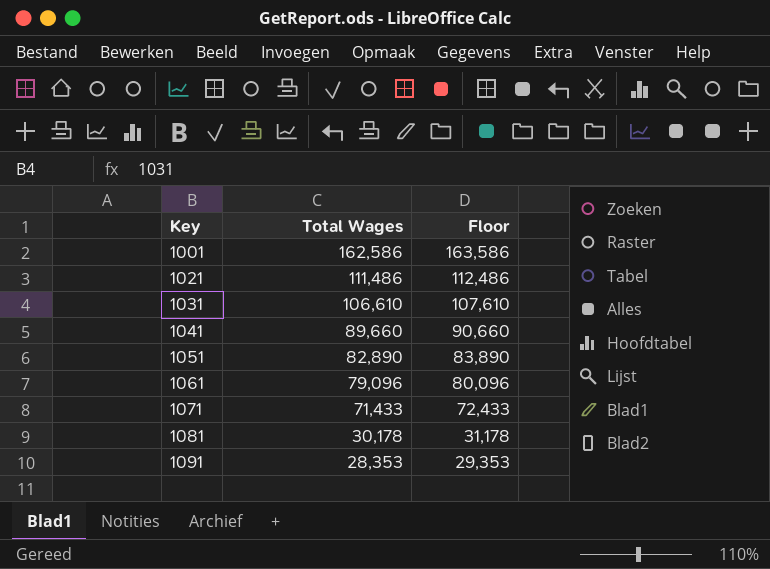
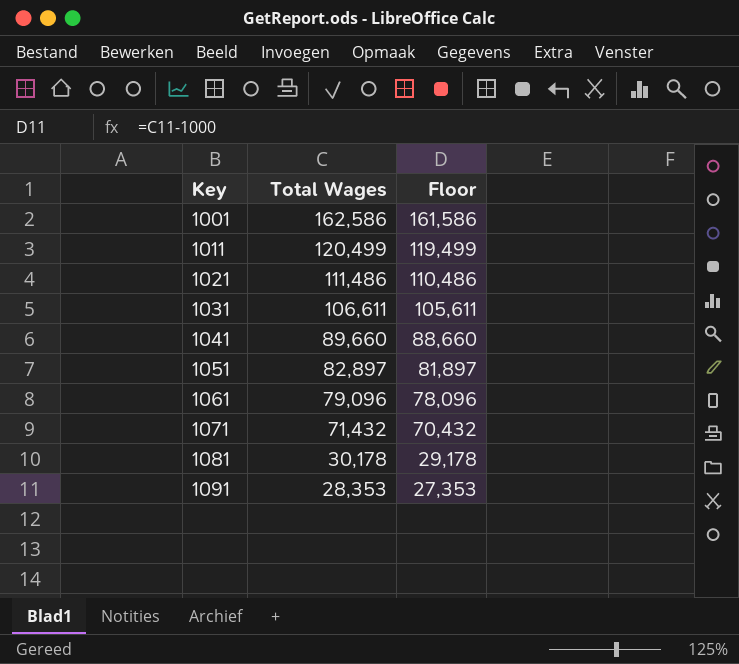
column Floor | formula: [Total Wages] + 1000 -> [Total Wages] - 1000
row 1011: none -> 120,499 | 119,499
1031 | Total Wages: 106,610 -> 106,611
1051 | Total Wages: 82,890 -> 82,897
1071 | Total Wages: 71,433 -> 71,432

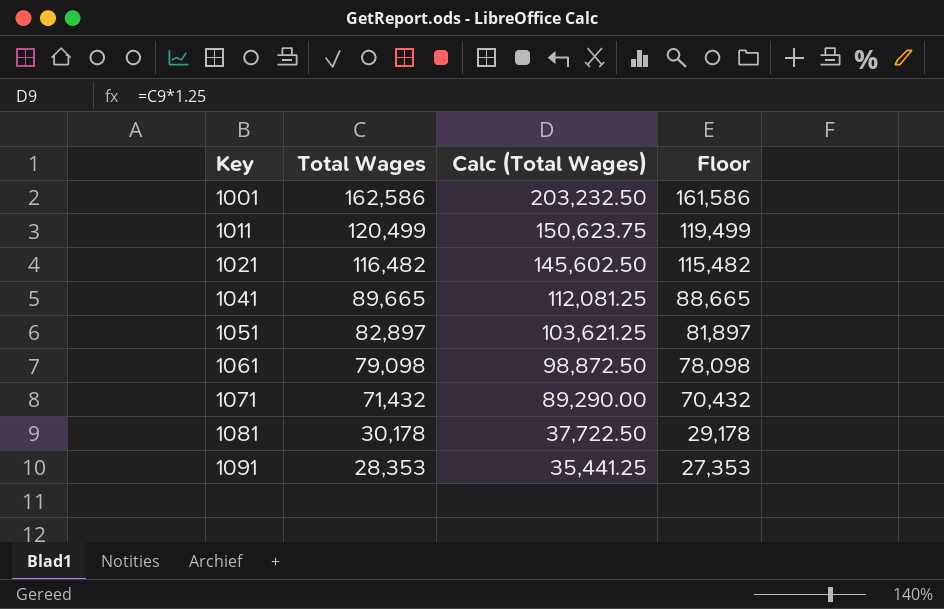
column Calc (Total Wages) | formula: none -> [Total Wages] * 1.25
row 1031: 106,611 | 105,611 -> none
1021 | Total Wages: 111,486 -> 116,482
1021 | Floor: 110,486 -> 115,482
1041 | Total Wages: 89,660 -> 89,665
1041 | Floor: 88,660 -> 88,665
1061 | Total Wages: 79,096 -> 79,098
1061 | Floor: 78,096 -> 78,098

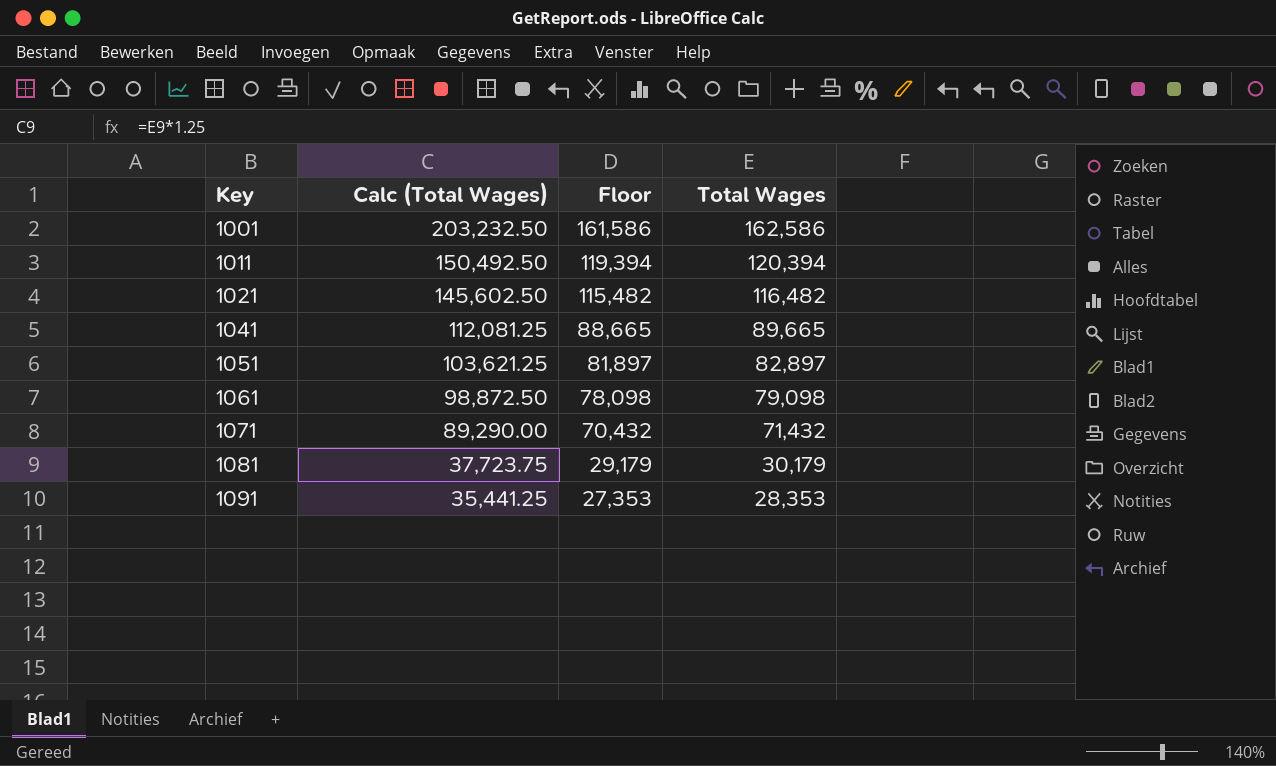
column Total Wages | position: 2 -> 4
1011 | Calc (Total Wages): 150,623.75 -> 150,492.50
1011 | Floor: 119,499 -> 119,394
1011 | Total Wages: 120,499 -> 120,394
1081 | Calc (Total Wages): 37,722.50 -> 37,723.75
1081 | Floor: 29,178 -> 29,179
1081 | Total Wages: 30,178 -> 30,179

